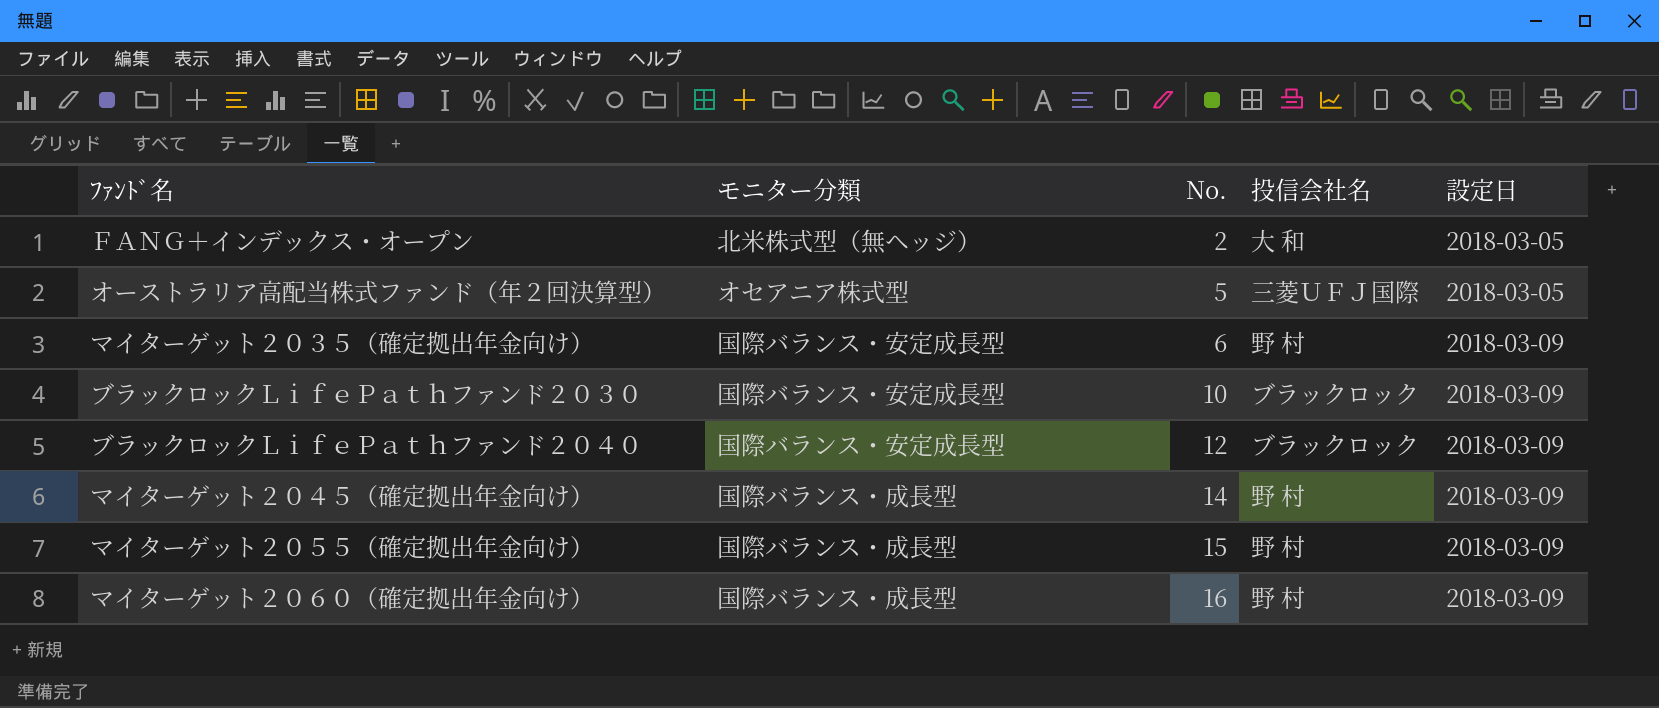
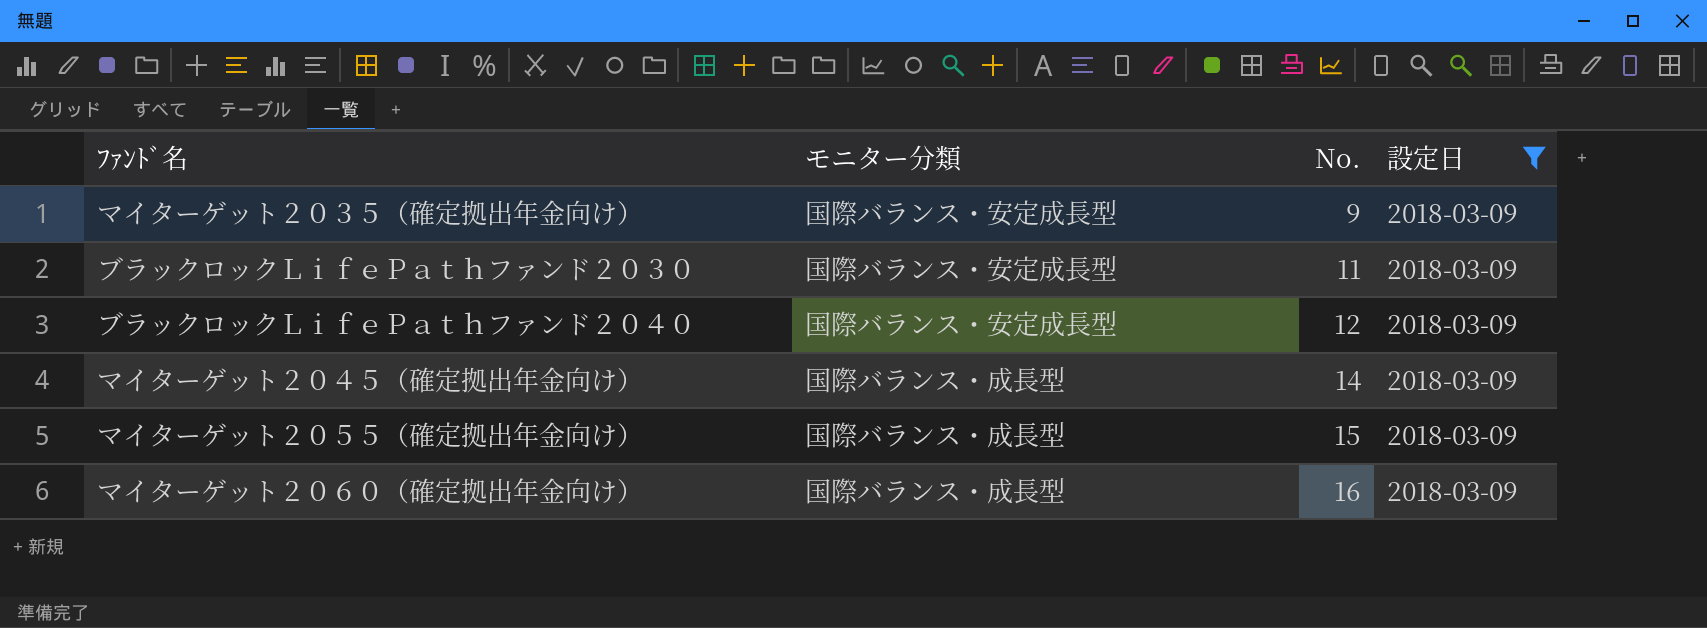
filter: none -> 設定日 = 2018-03-09
column 投信会社名 | position: 4 -> none
マイターゲット２０３５（確定拠出年金向け） | No.: 6 -> 9
ブラックロックＬｉｆｅＰａｔｈファンド２０３０ | No.: 10 -> 11

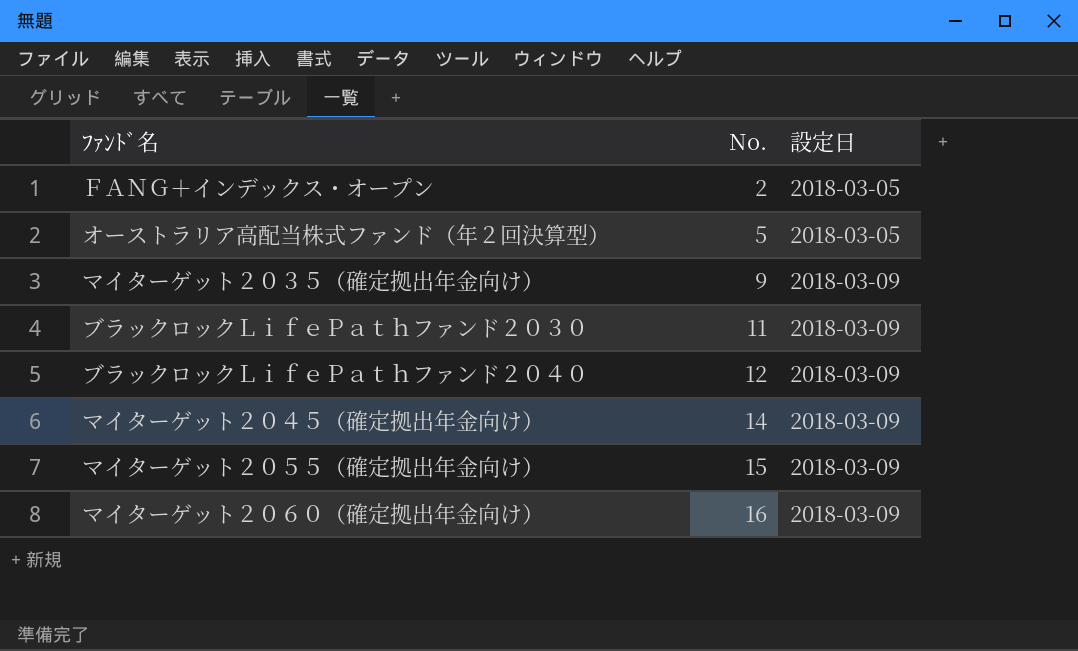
filter: 設定日 = 2018-03-09 -> none
column モニター分類 | position: 2 -> none

